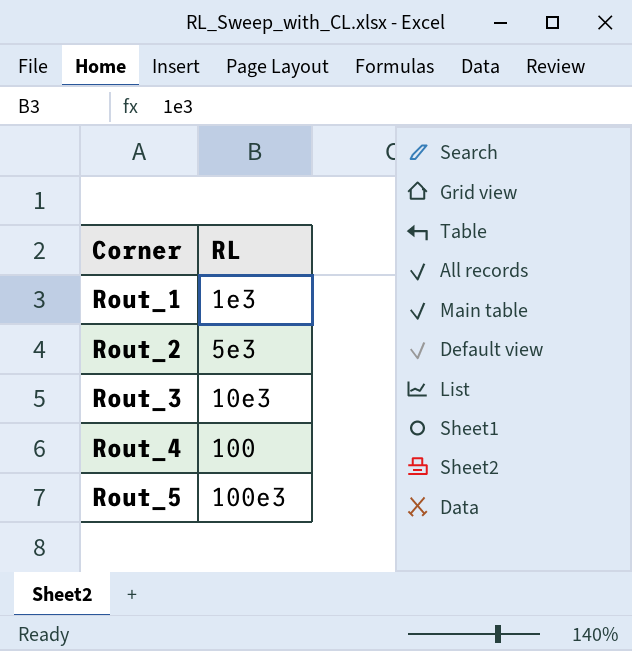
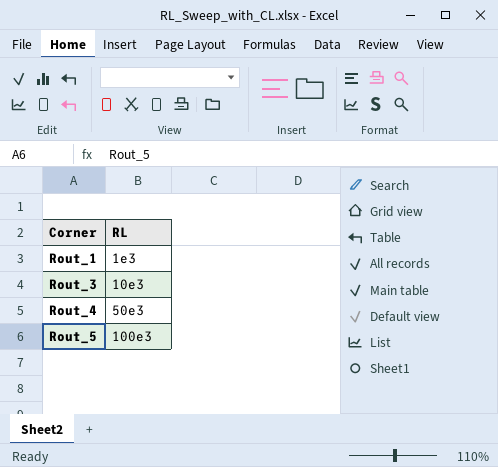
row Rout_2: 5e3 -> none
Rout_4 | RL: 100 -> 50e3

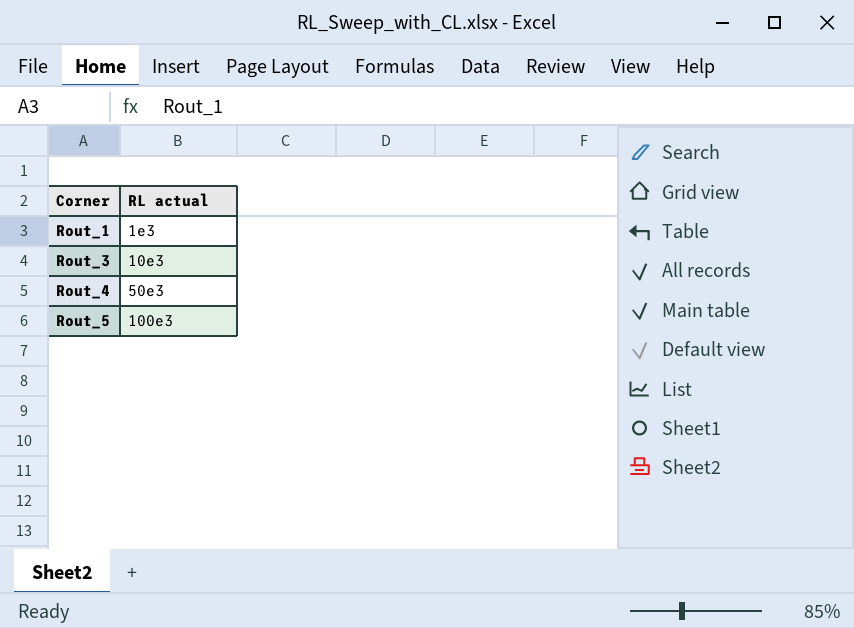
column name: RL -> RL actual

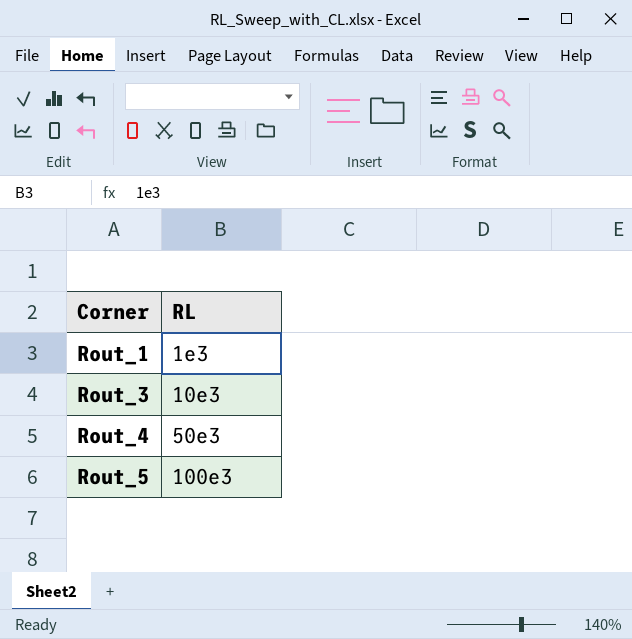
column name: RL actual -> RL

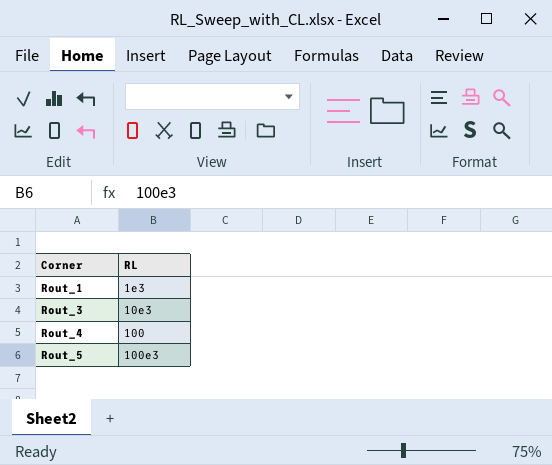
Rout_4 | RL: 50e3 -> 100

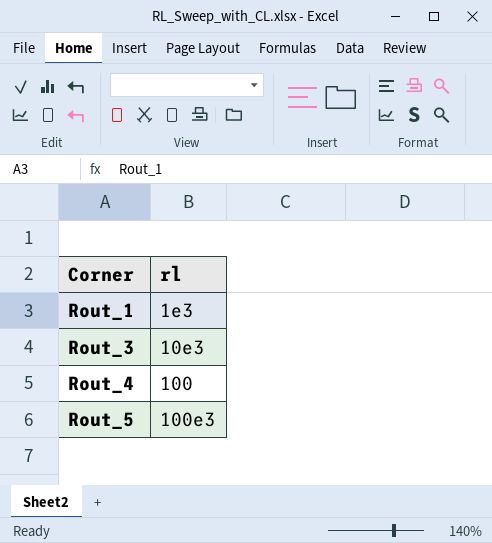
column name: RL -> rl

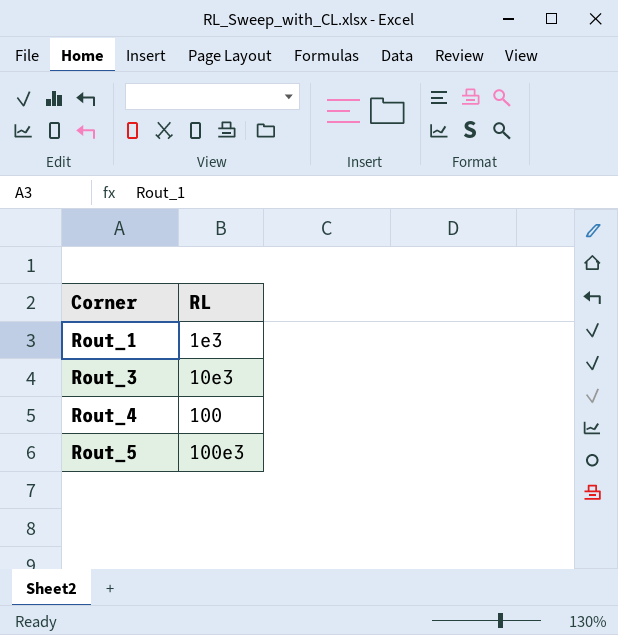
column name: rl -> RL

